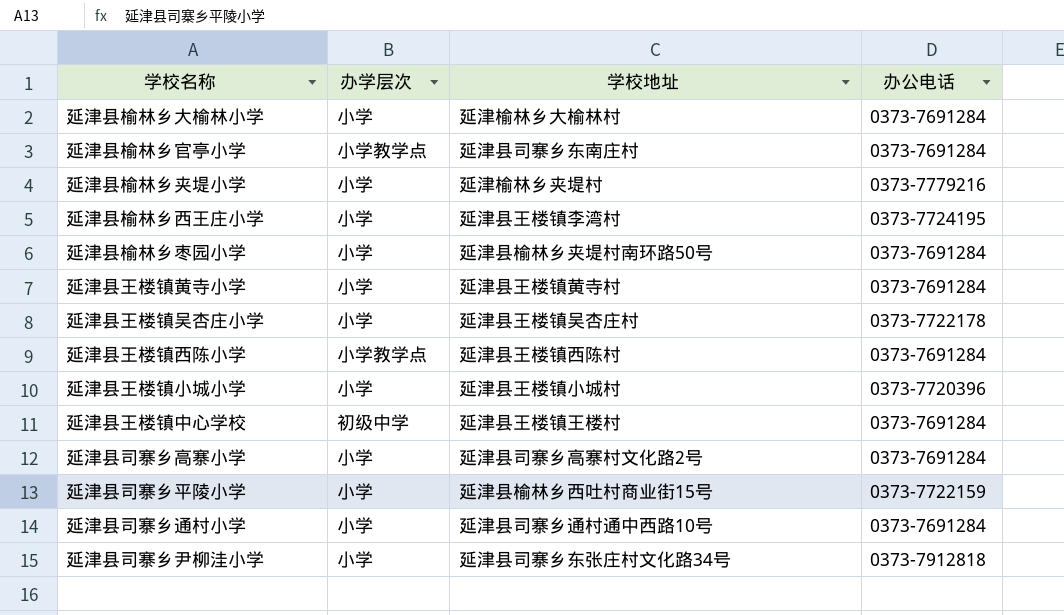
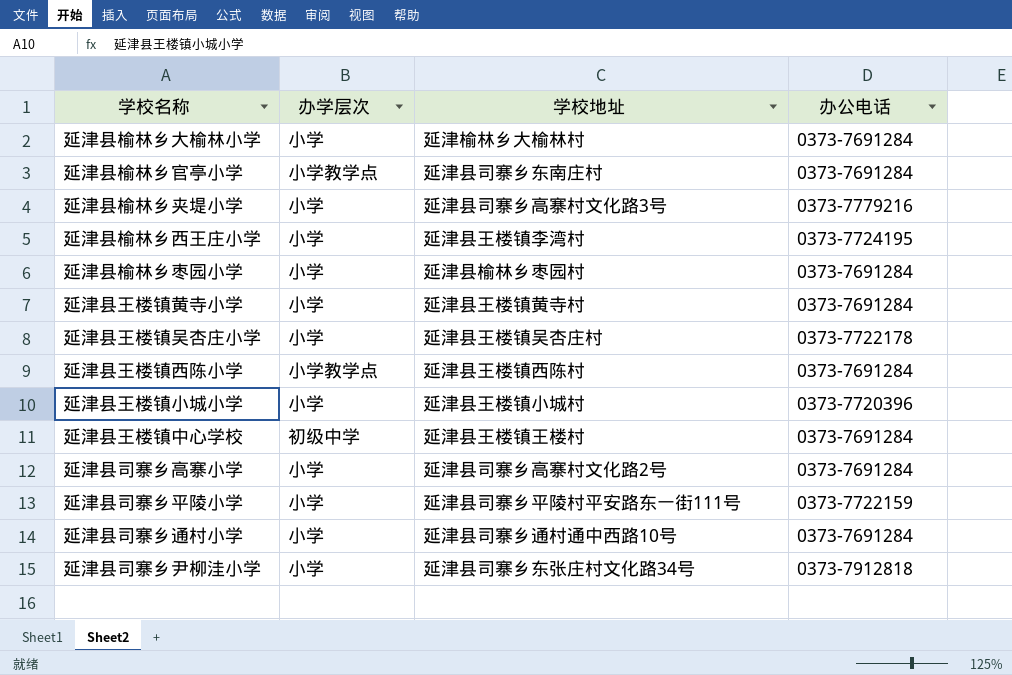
延津县榆林乡夹堤小学 | 学校地址: 延津榆林乡夹堤村 -> 延津县司寨乡高寨村文化路3号
延津县榆林乡枣园小学 | 学校地址: 延津县榆林乡夹堤村南环路50号 -> 延津县榆林乡枣园村
延津县司寨乡平陵小学 | 学校地址: 延津县榆林乡西吐村商业街15号 -> 延津县司寨乡平陵村平安路东一街111号

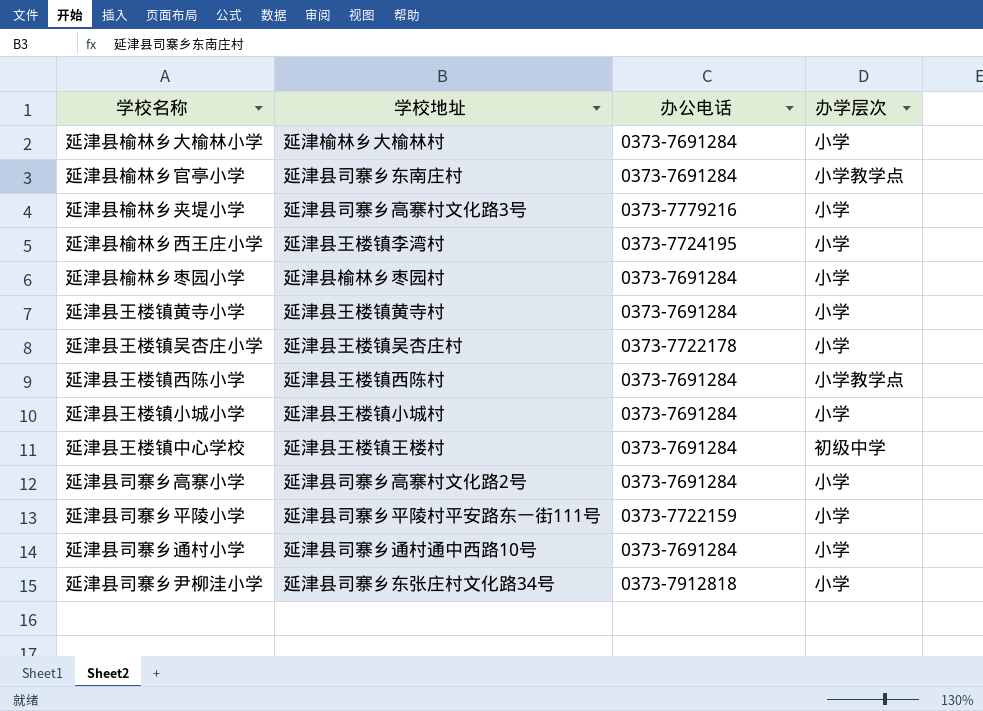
column 办学层次 | position: 2 -> 4
延津县王楼镇小城小学 | 办公电话: 0373-7720396 -> 0373-7691284

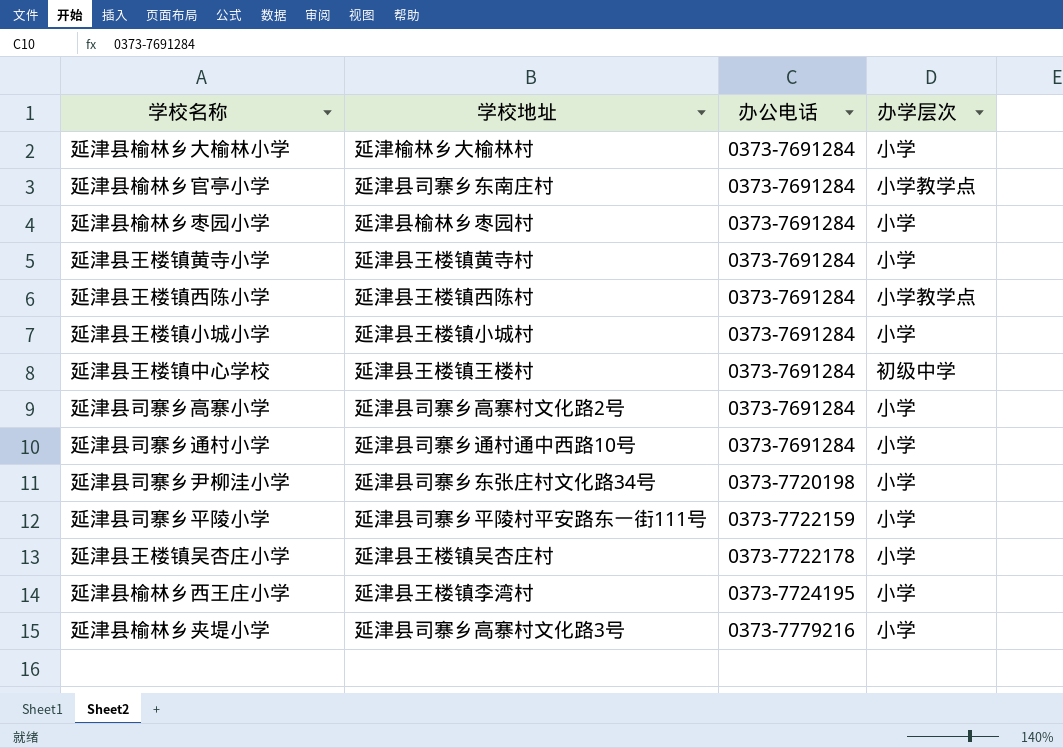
row order: none -> 办公电话 ascending
延津县司寨乡尹柳洼小学 | 办公电话: 0373-7912818 -> 0373-7720198

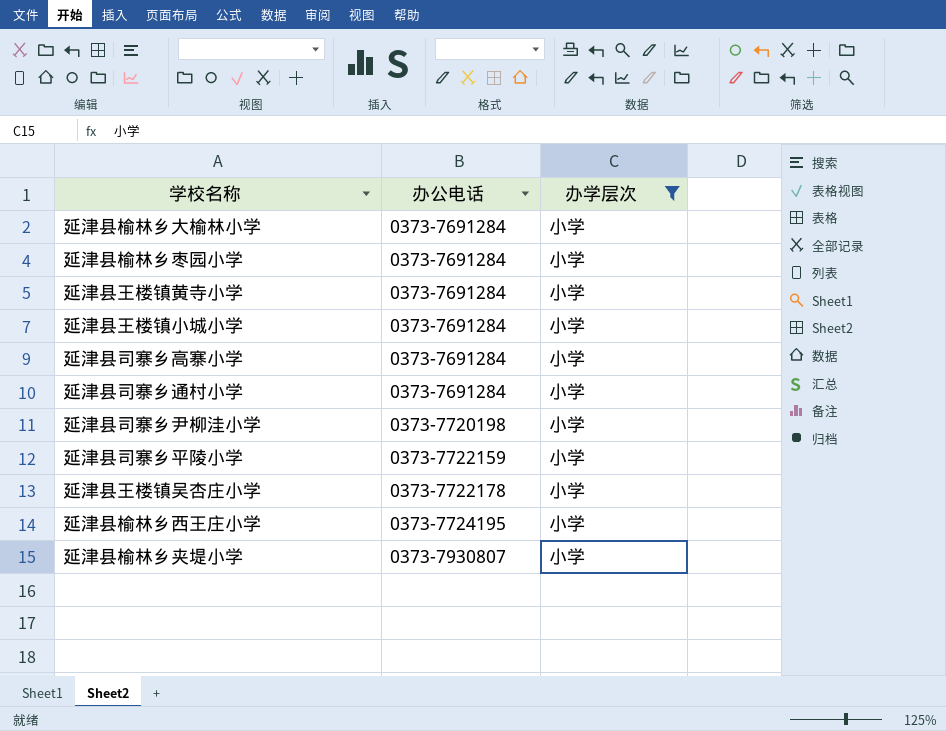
filter: none -> 办学层次 = 小学
column 学校地址 | position: 2 -> none
延津县榆林乡夹堤小学 | 办公电话: 0373-7779216 -> 0373-7930807

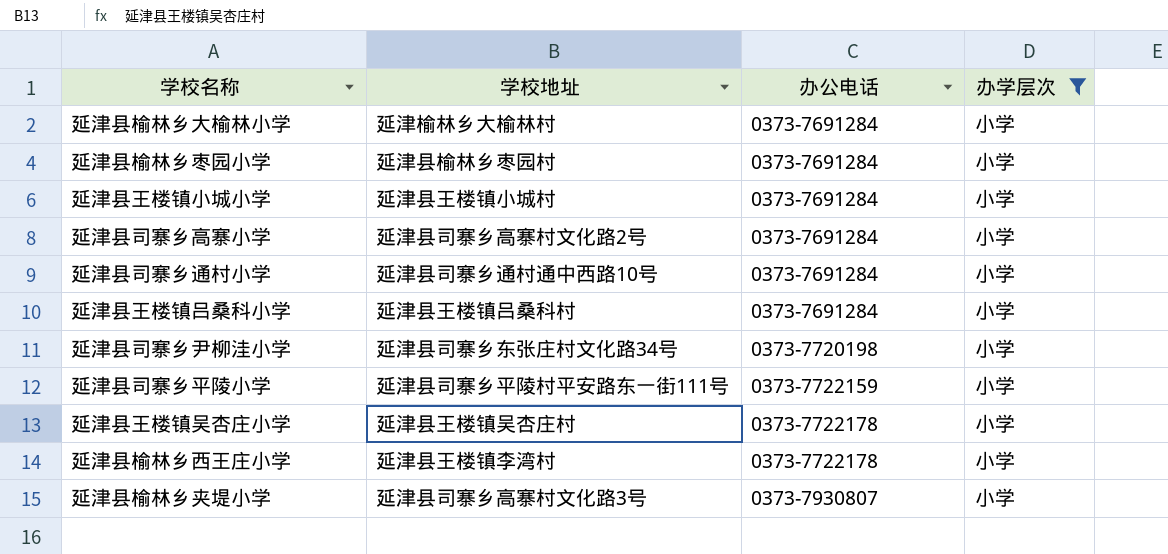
column 学校地址 | position: none -> 2
row 延津县王楼镇黄寺小学: 0373-7691284 | 小学 -> none
row 延津县王楼镇吕桑科小学: none -> 延津县王楼镇吕桑科村 | 0373-7691284 | 小学
延津县榆林乡西王庄小学 | 办公电话: 0373-7724195 -> 0373-7722178

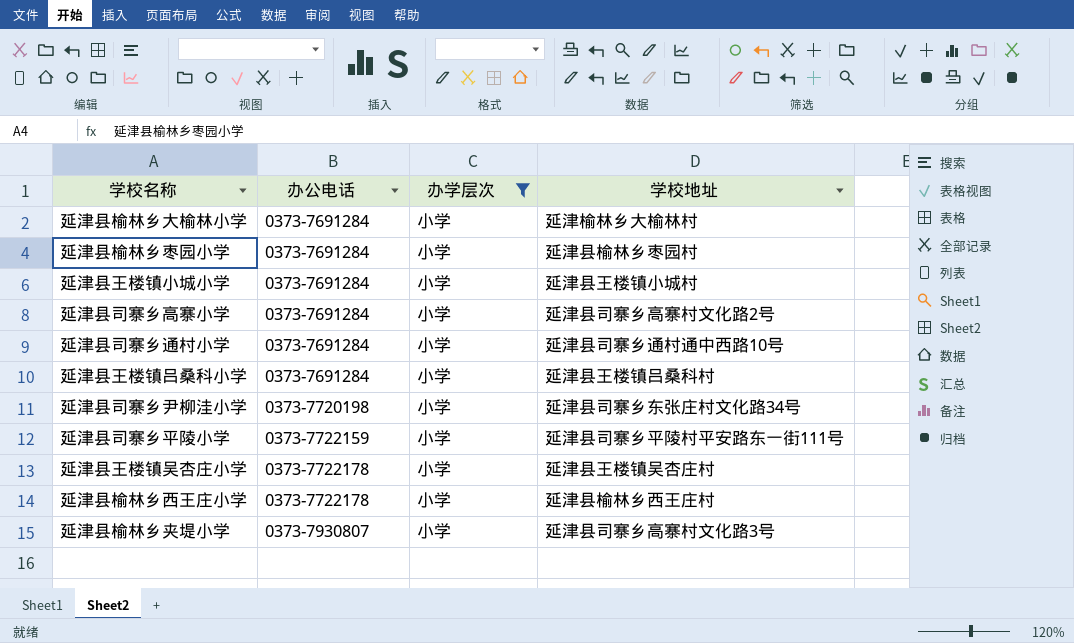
column 学校地址 | position: 2 -> 4
延津县榆林乡西王庄小学 | 学校地址: 延津县王楼镇李湾村 -> 延津县榆林乡西王庄村

